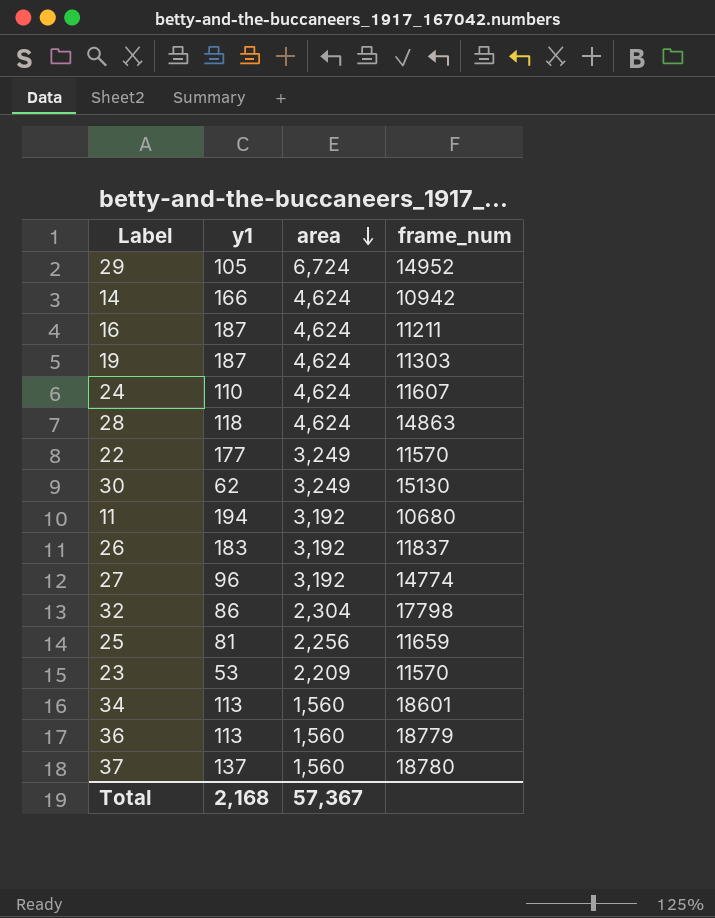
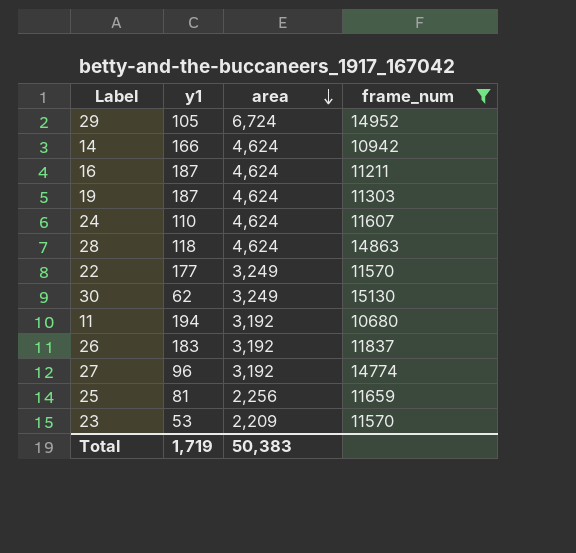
filter: none -> frame_num <= 15130
Total | y1: 2,168 -> 1,719
Total | area: 57,367 -> 50,383

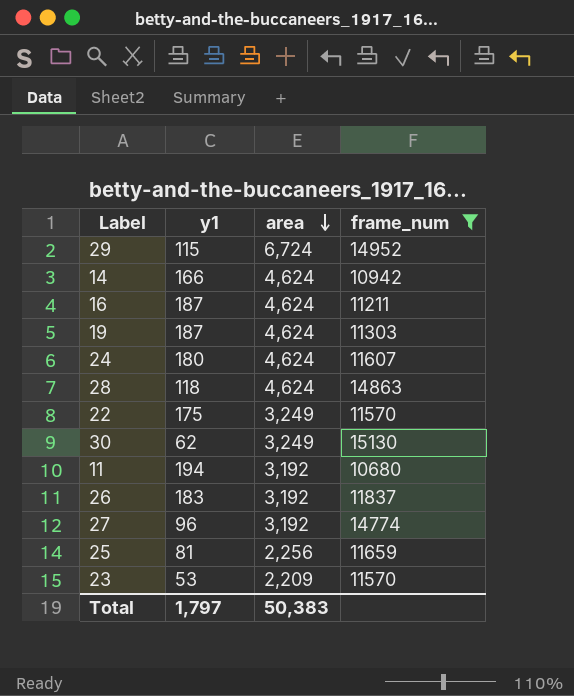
29 | y1: 105 -> 115
24 | y1: 110 -> 180
22 | y1: 177 -> 175
Total | y1: 1,719 -> 1,797

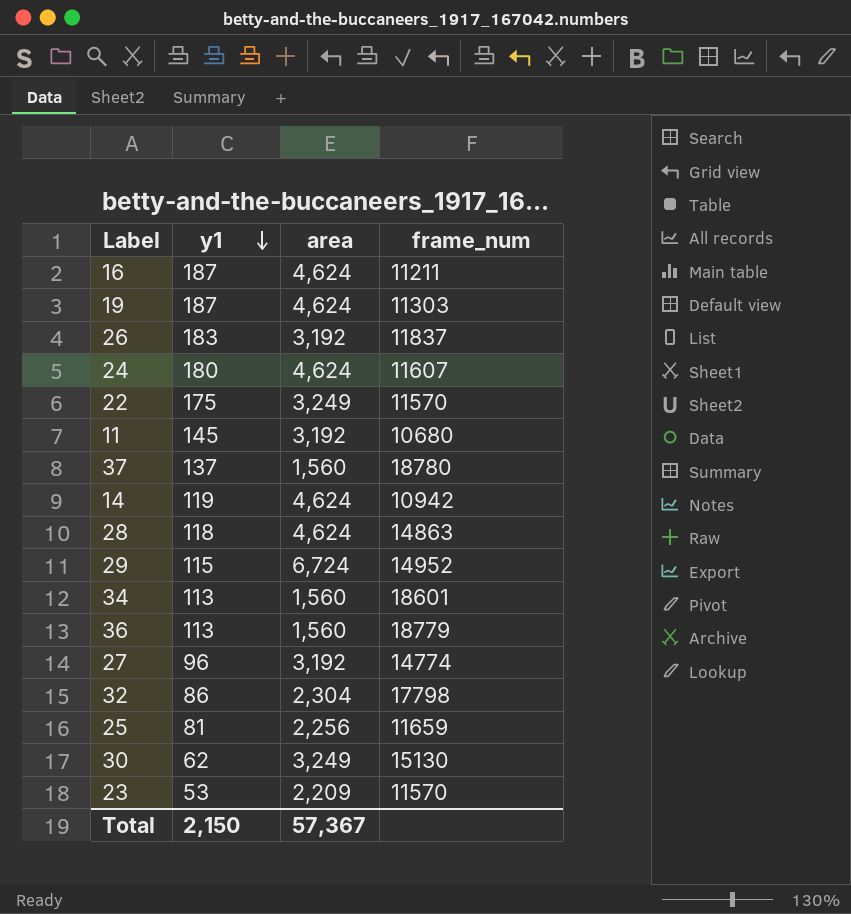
filter: frame_num <= 15130 -> none
row order: area descending -> y1 descending
11 | y1: 194 -> 145
14 | y1: 166 -> 119
Total | y1: 1,797 -> 2,150
Total | area: 50,383 -> 57,367

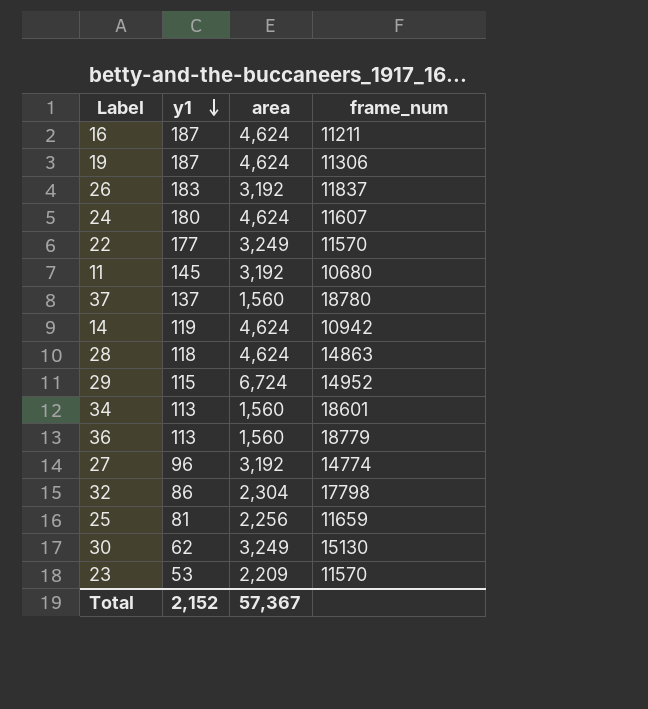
19 | frame_num: 11303 -> 11306
22 | y1: 175 -> 177
Total | y1: 2,150 -> 2,152

